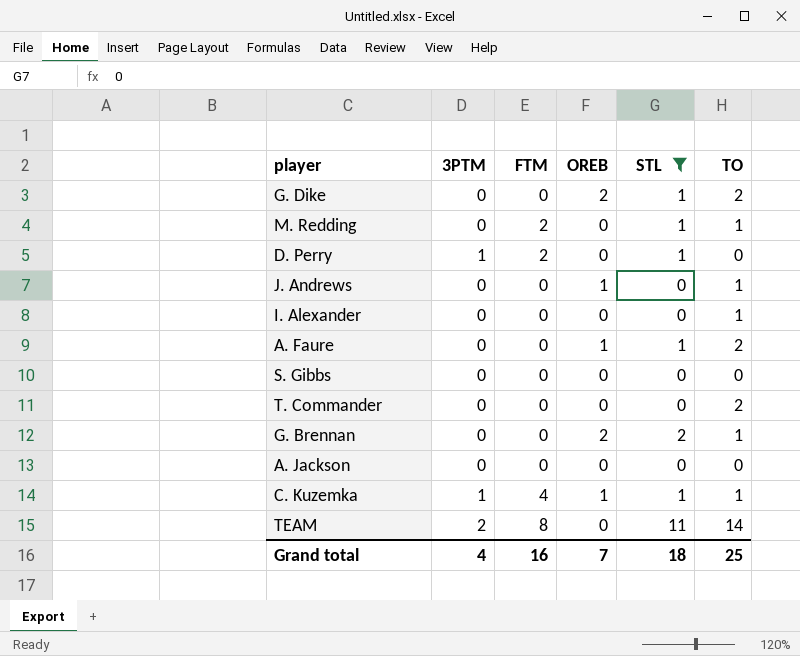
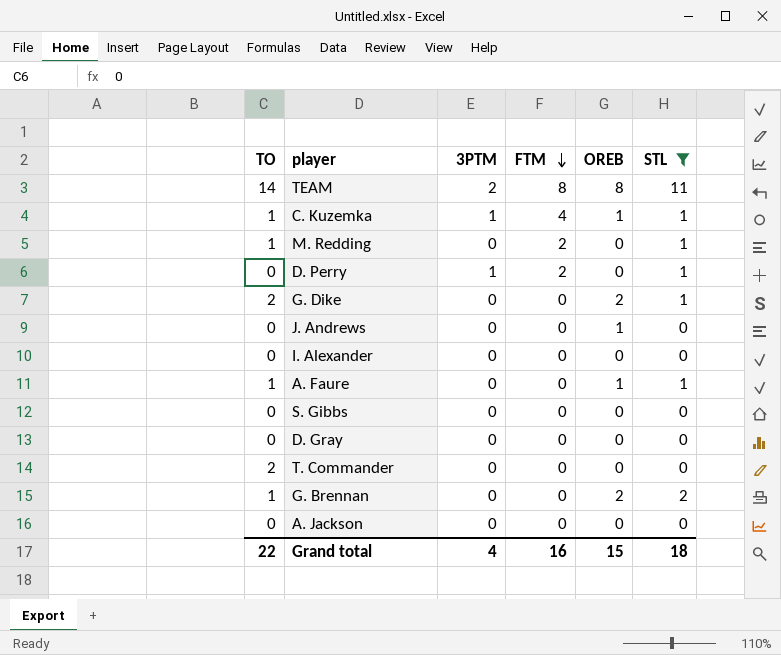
row order: none -> FTM descending
column TO | position: 6 -> 1
TEAM | OREB: 0 -> 8
J. Andrews | TO: 1 -> 0
I. Alexander | TO: 1 -> 0
A. Faure | TO: 2 -> 1
row D. Gray: none -> 0 | 0 | 0 | 0 | 0
Grand total | TO: 25 -> 22
Grand total | OREB: 7 -> 15

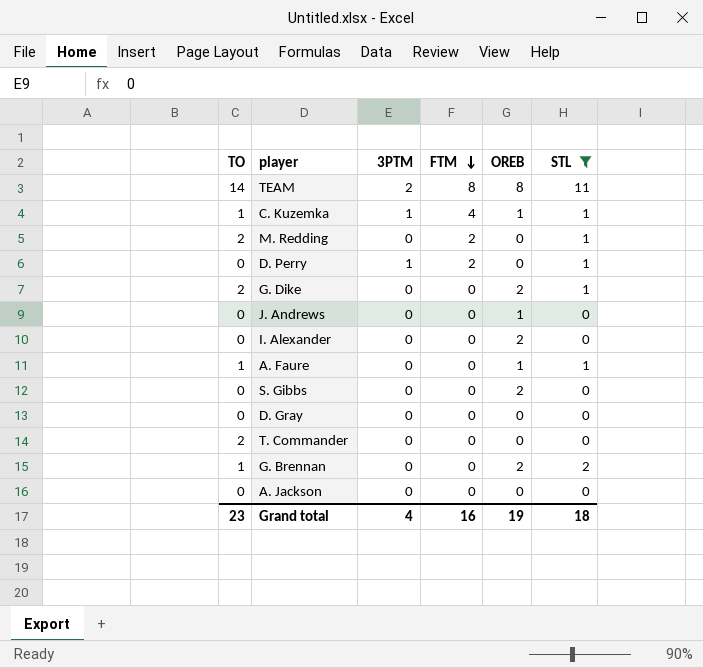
M. Redding | TO: 1 -> 2
I. Alexander | OREB: 0 -> 2
S. Gibbs | OREB: 0 -> 2
Grand total | TO: 22 -> 23
Grand total | OREB: 15 -> 19

